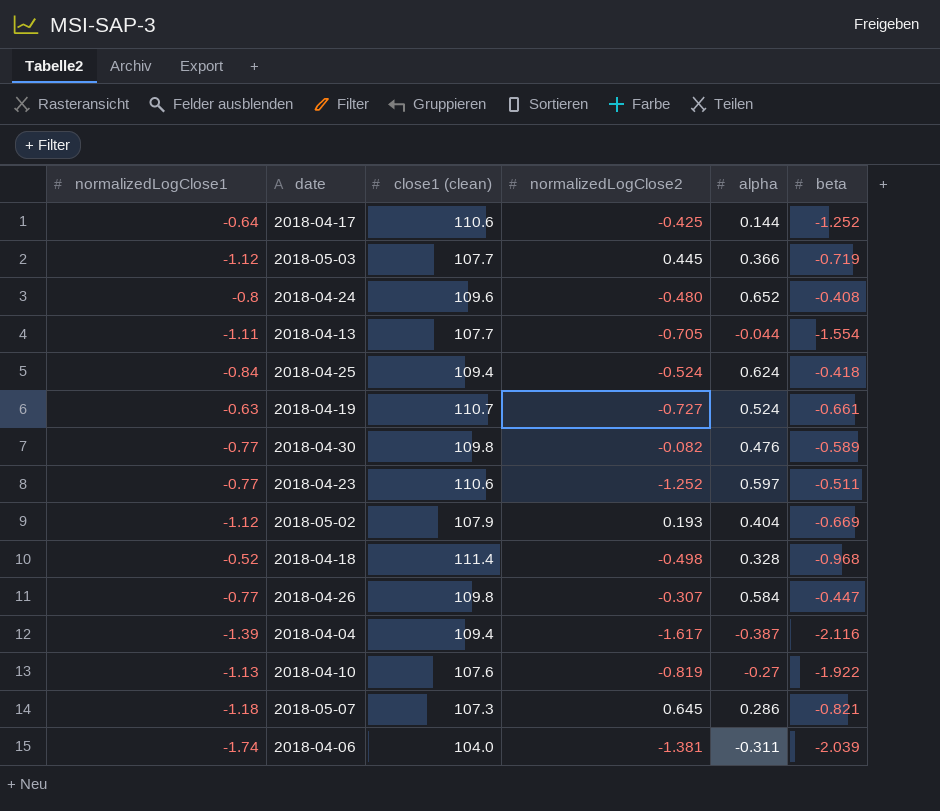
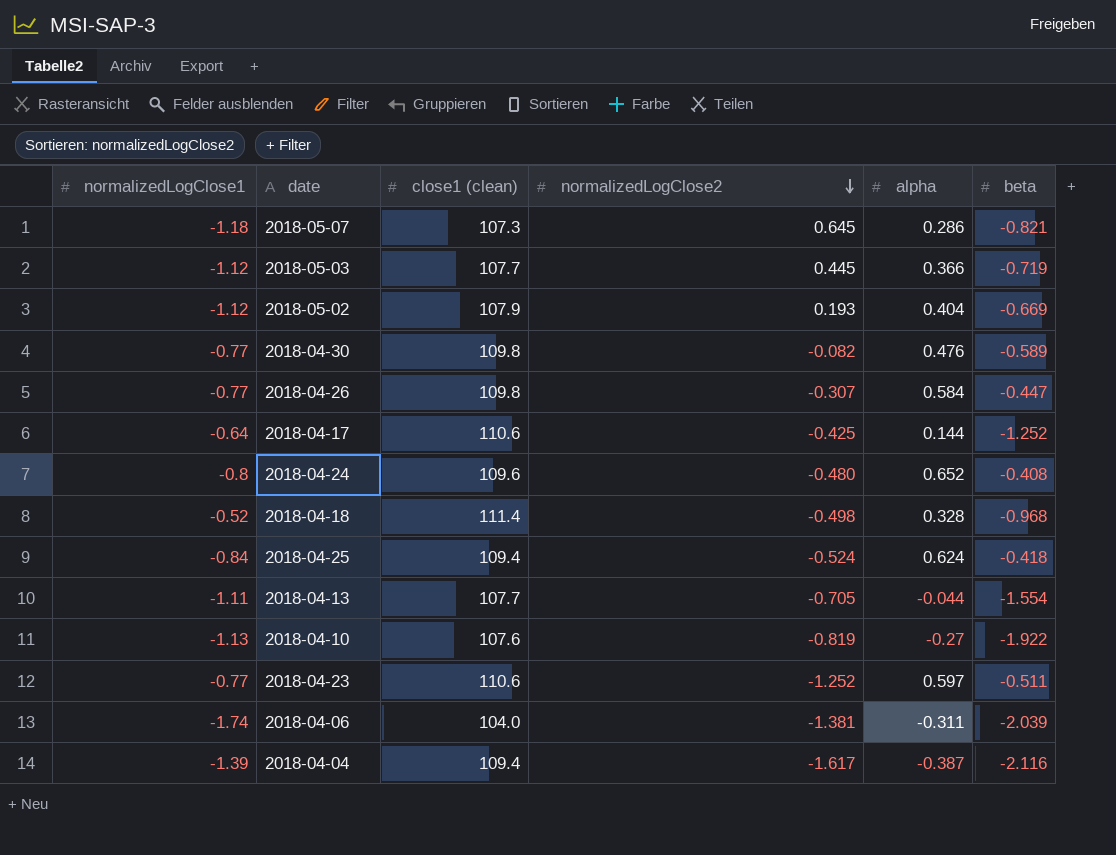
row order: none -> normalizedLogClose2 descending
row 2018-04-19: -0.63 | 110.7 | -0.727 | 0.524 | -0.661 -> none

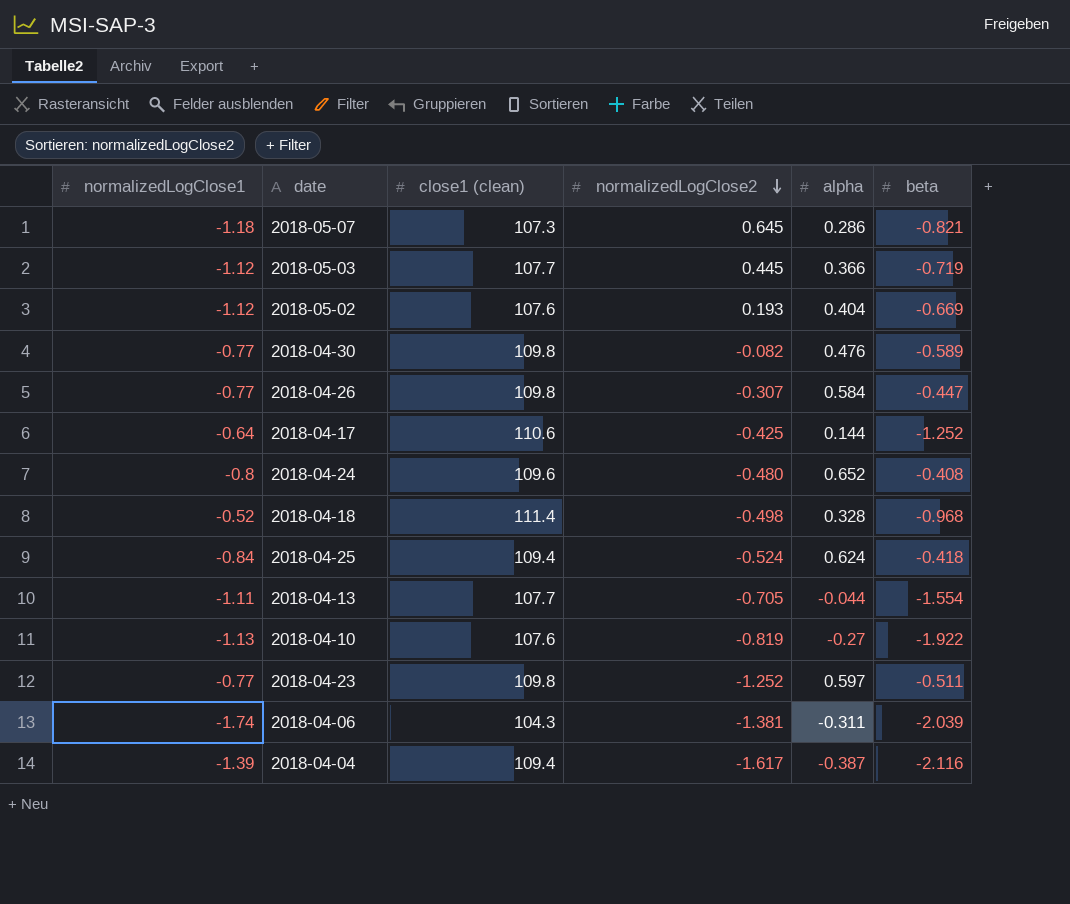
2018-05-02 | close1 (clean): 107.9 -> 107.6
2018-04-23 | close1 (clean): 110.6 -> 109.8
2018-04-06 | close1 (clean): 104.0 -> 104.3

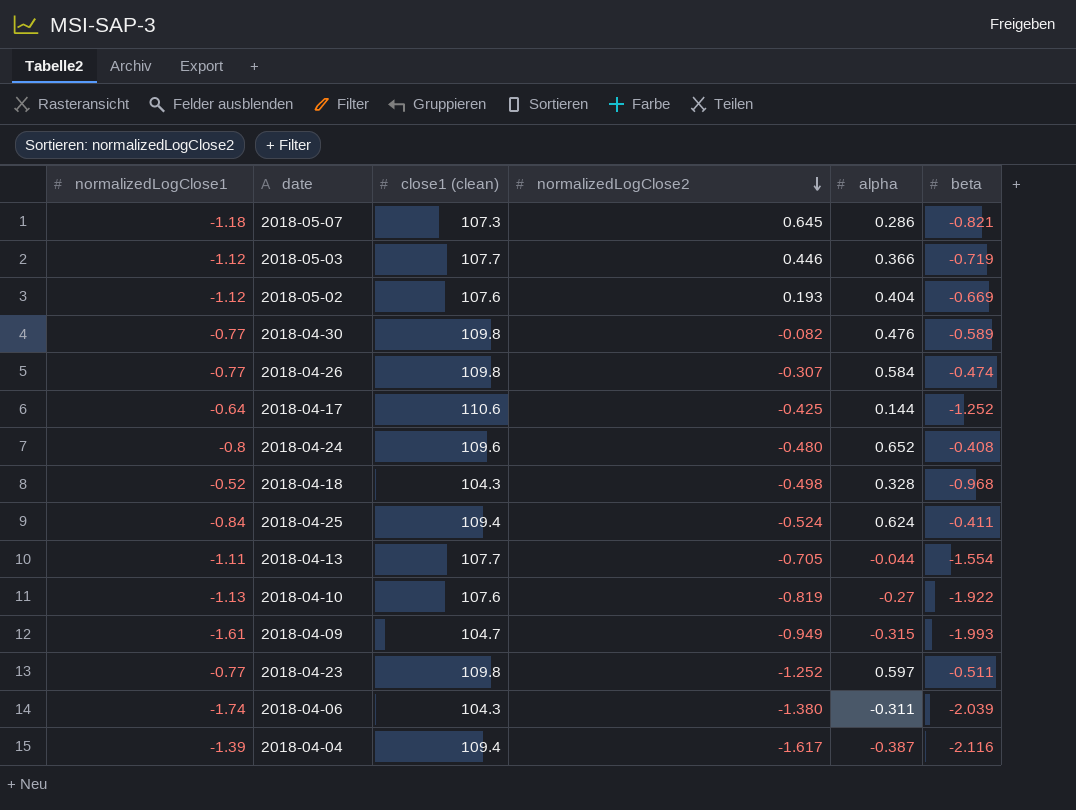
2018-05-03 | normalizedLogClose2: 0.445 -> 0.446
2018-04-26 | beta: -0.447 -> -0.474
2018-04-18 | close1 (clean): 111.4 -> 104.3
2018-04-25 | beta: -0.418 -> -0.411
row 2018-04-09: none -> -1.61 | 104.7 | -0.949 | -0.315 | -1.993
2018-04-06 | normalizedLogClose2: -1.381 -> -1.380

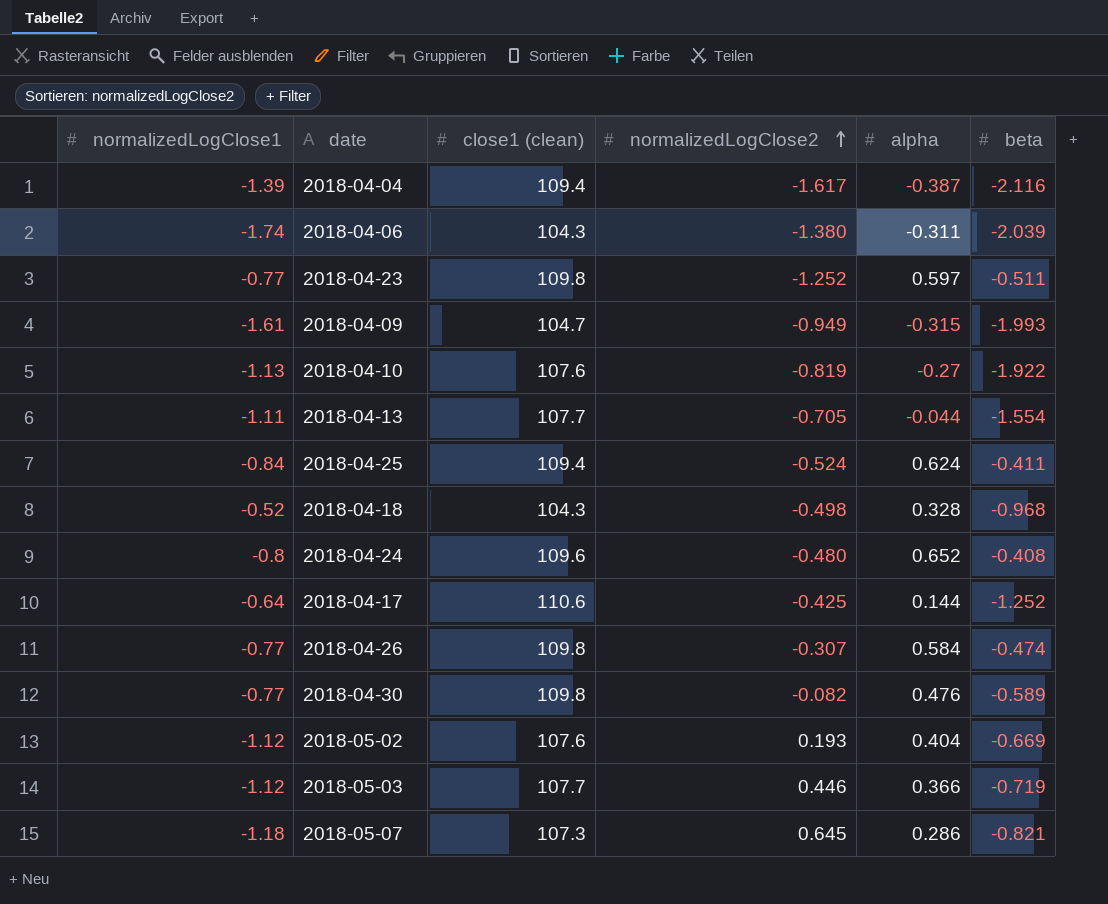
row order: normalizedLogClose2 descending -> normalizedLogClose2 ascending

